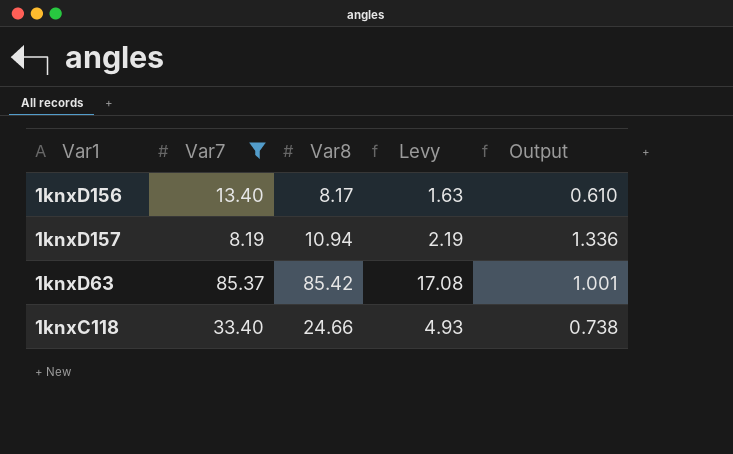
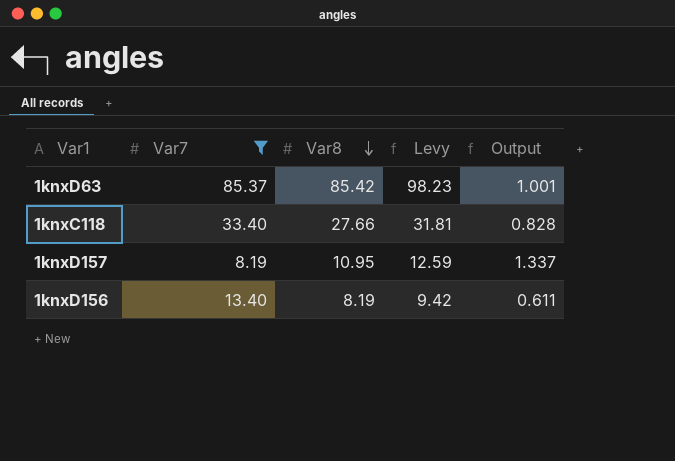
row order: none -> Var8 descending
column Levy | formula: [Var8] * 0.2 -> [Var8] * 1.15
1knxC118 | Var8: 24.66 -> 27.66
1knxC118 | Output: 0.738 -> 0.828
1knxD157 | Var8: 10.94 -> 10.95
1knxD157 | Output: 1.336 -> 1.337
1knxD156 | Var8: 8.17 -> 8.19
1knxD156 | Output: 0.610 -> 0.611

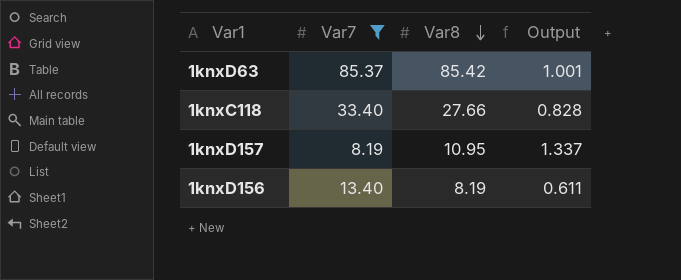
column Levy | formula: [Var8] * 1.15 -> none

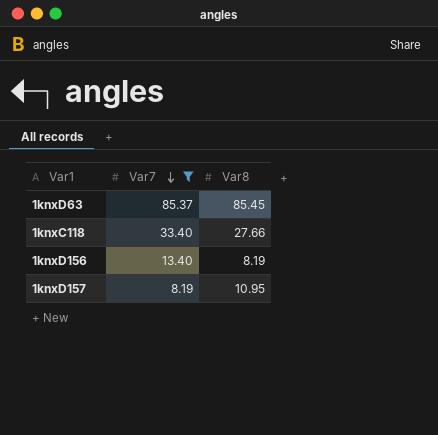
row order: Var8 descending -> Var7 descending
column Output | formula: [Var8] / [Var7] -> none
1knxD63 | Var8: 85.42 -> 85.45

